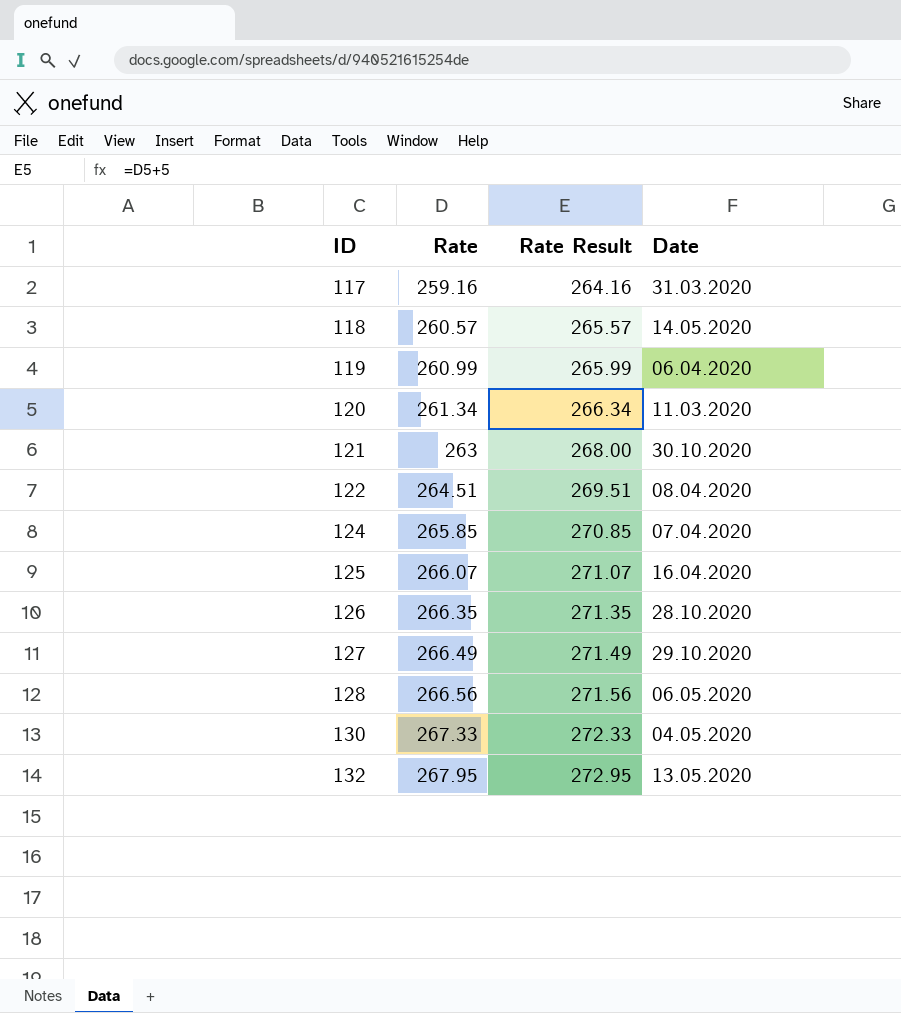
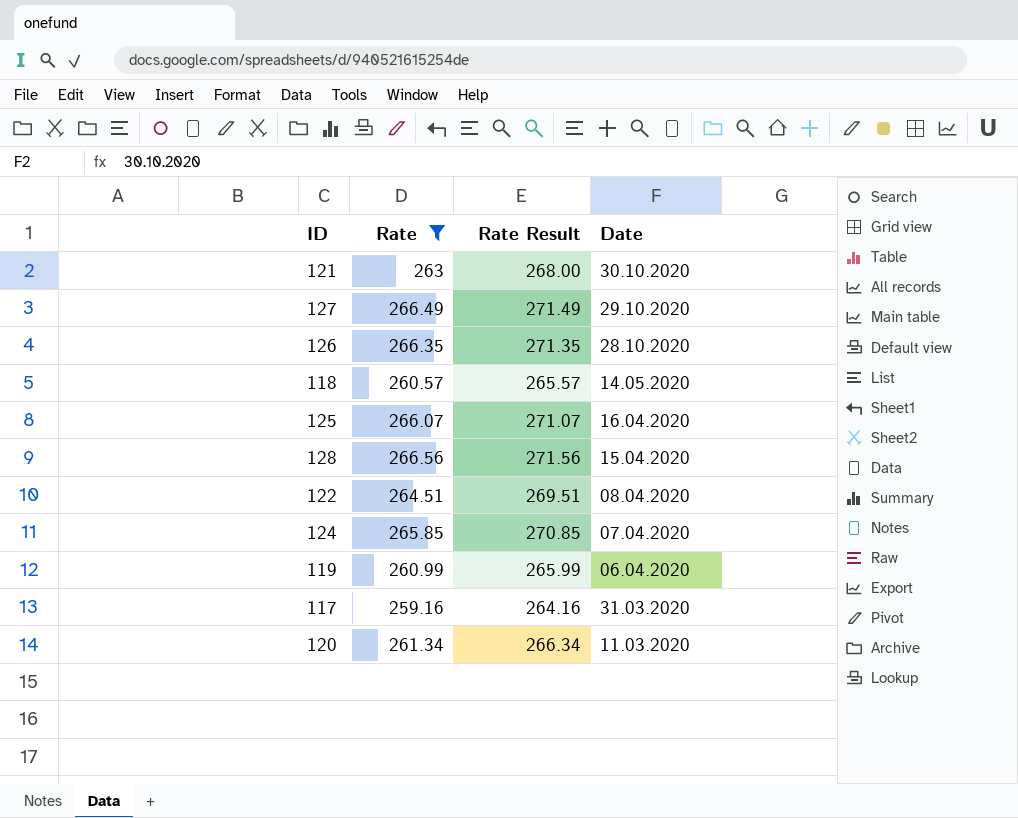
filter: none -> Rate <= 266.56
row order: ID ascending -> Date descending
128 | Date: 06.05.2020 -> 15.04.2020

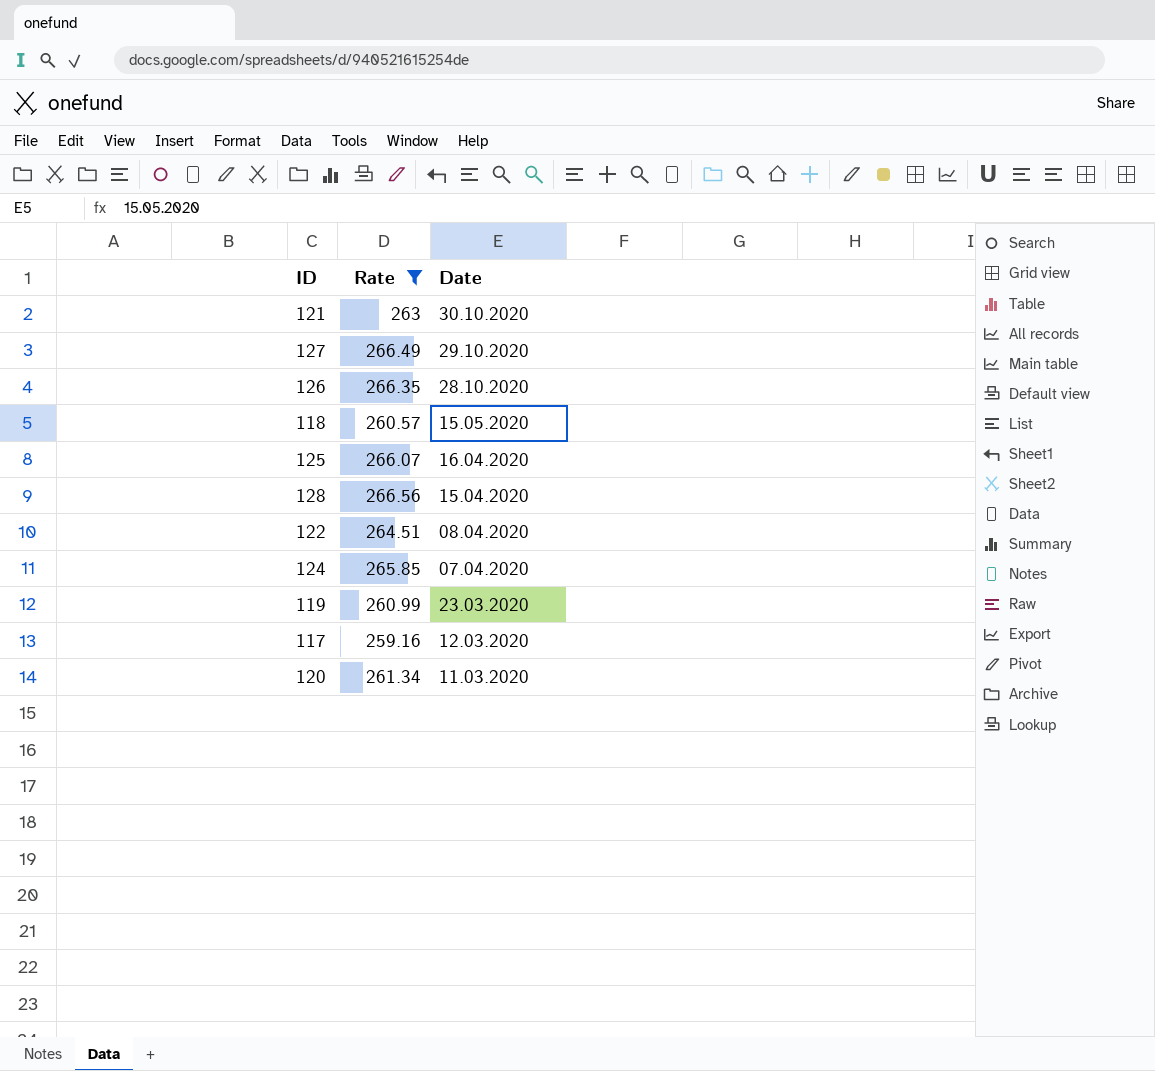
column Rate Result | formula: [Rate] + 5 -> none
118 | Date: 14.05.2020 -> 15.05.2020
119 | Date: 06.04.2020 -> 23.03.2020
117 | Date: 31.03.2020 -> 12.03.2020

